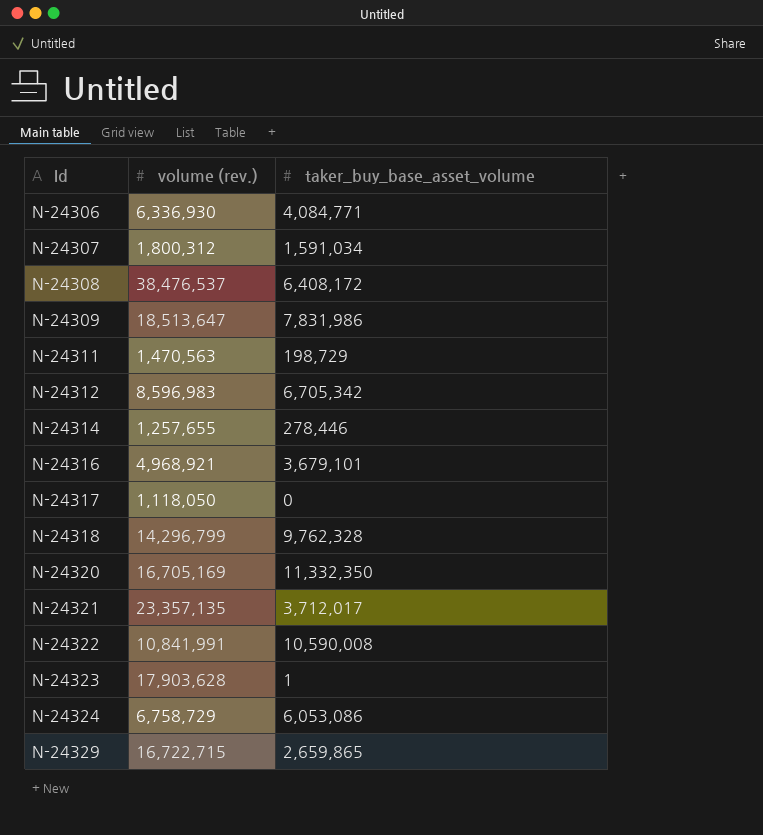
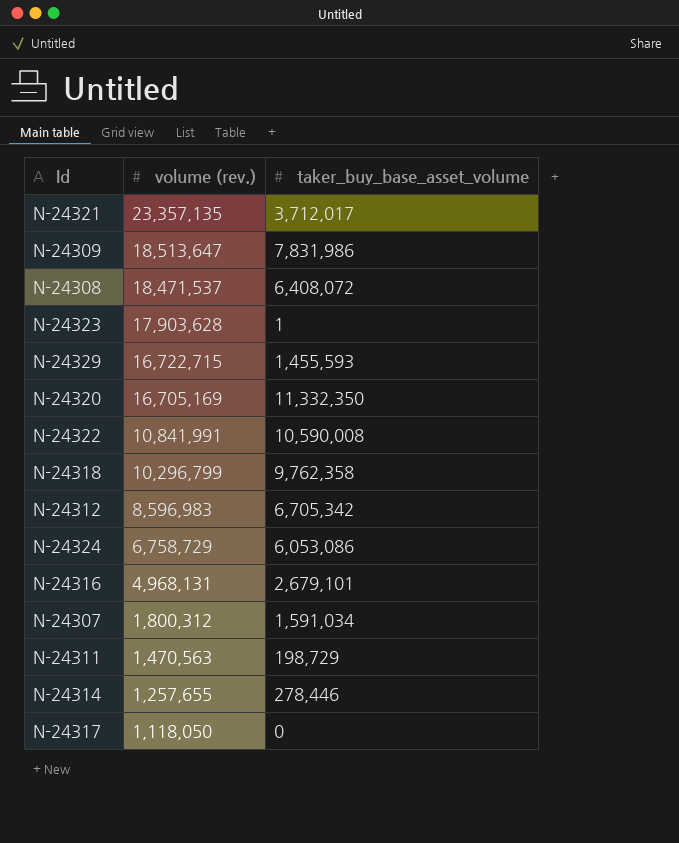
row order: Id ascending -> volume (rev.) descending
row N-24306: 6,336,930 | 4,084,771 -> none
N-24308 | volume (rev.): 38,476,537 -> 18,471,537
N-24308 | taker_buy_base_asset_volume: 6,408,172 -> 6,408,072
N-24329 | taker_buy_base_asset_volume: 2,659,865 -> 1,455,593
N-24318 | volume (rev.): 14,296,799 -> 10,296,799
N-24318 | taker_buy_base_asset_volume: 9,762,328 -> 9,762,358
N-24316 | volume (rev.): 4,968,921 -> 4,968,131
N-24316 | taker_buy_base_asset_volume: 3,679,101 -> 2,679,101

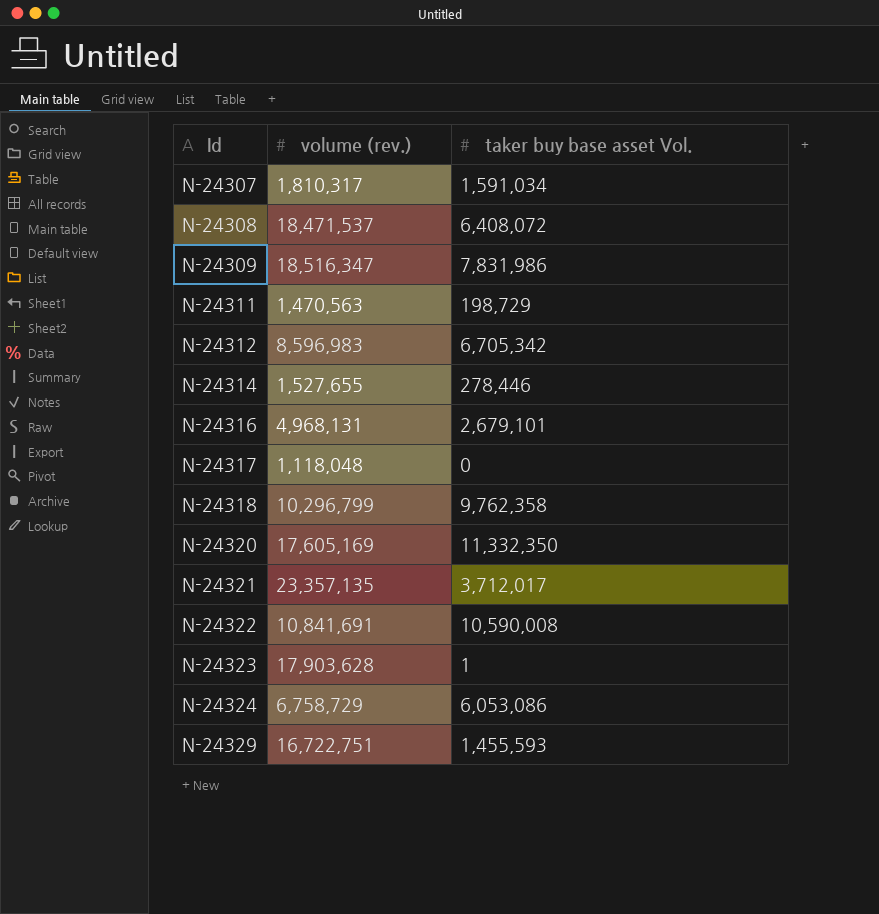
row order: volume (rev.) descending -> Id ascending
column name: taker_buy_base_asset_volume -> taker buy base asset Vol.
N-24307 | volume (rev.): 1,800,312 -> 1,810,317
N-24309 | volume (rev.): 18,513,647 -> 18,516,347
N-24314 | volume (rev.): 1,257,655 -> 1,527,655
N-24317 | volume (rev.): 1,118,050 -> 1,118,048
N-24320 | volume (rev.): 16,705,169 -> 17,605,169
N-24322 | volume (rev.): 10,841,991 -> 10,841,691
N-24329 | volume (rev.): 16,722,715 -> 16,722,751

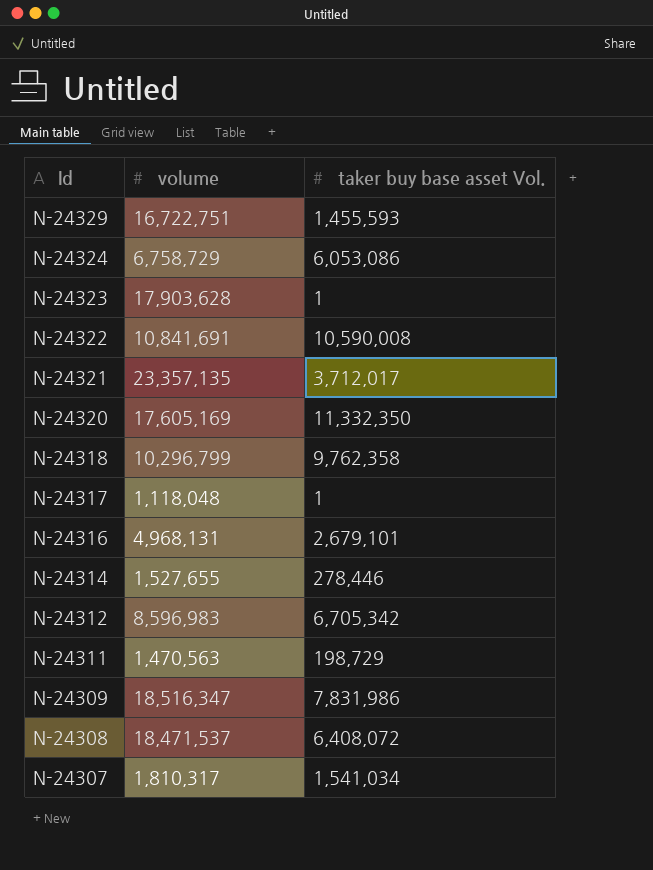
row order: Id ascending -> Id descending
column name: volume (rev.) -> volume
N-24317 | taker buy base asset Vol.: 0 -> 1
N-24307 | taker buy base asset Vol.: 1,591,034 -> 1,541,034

